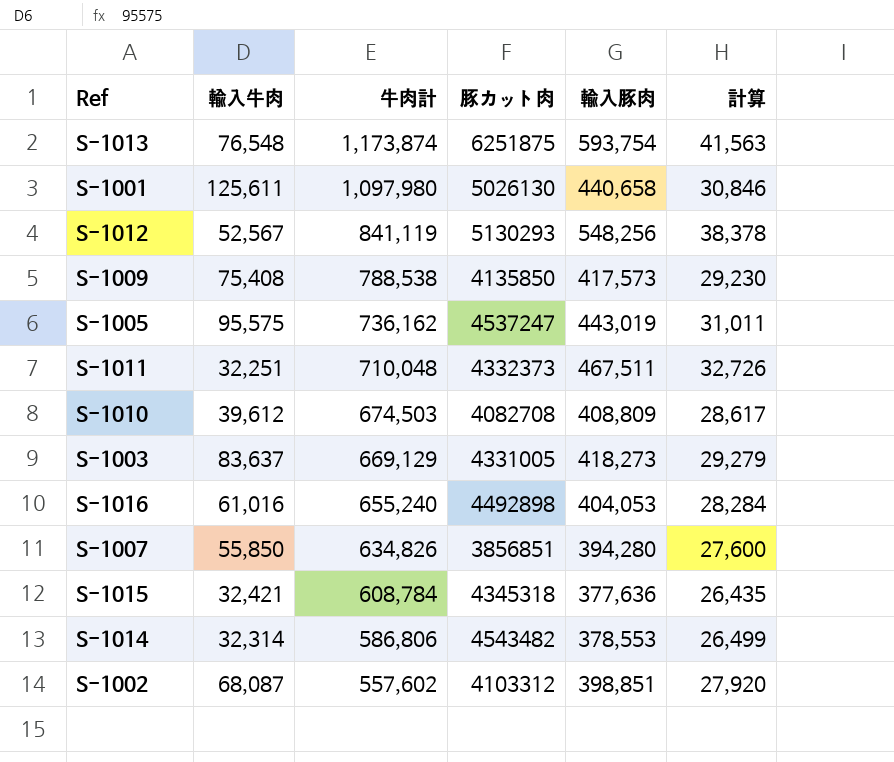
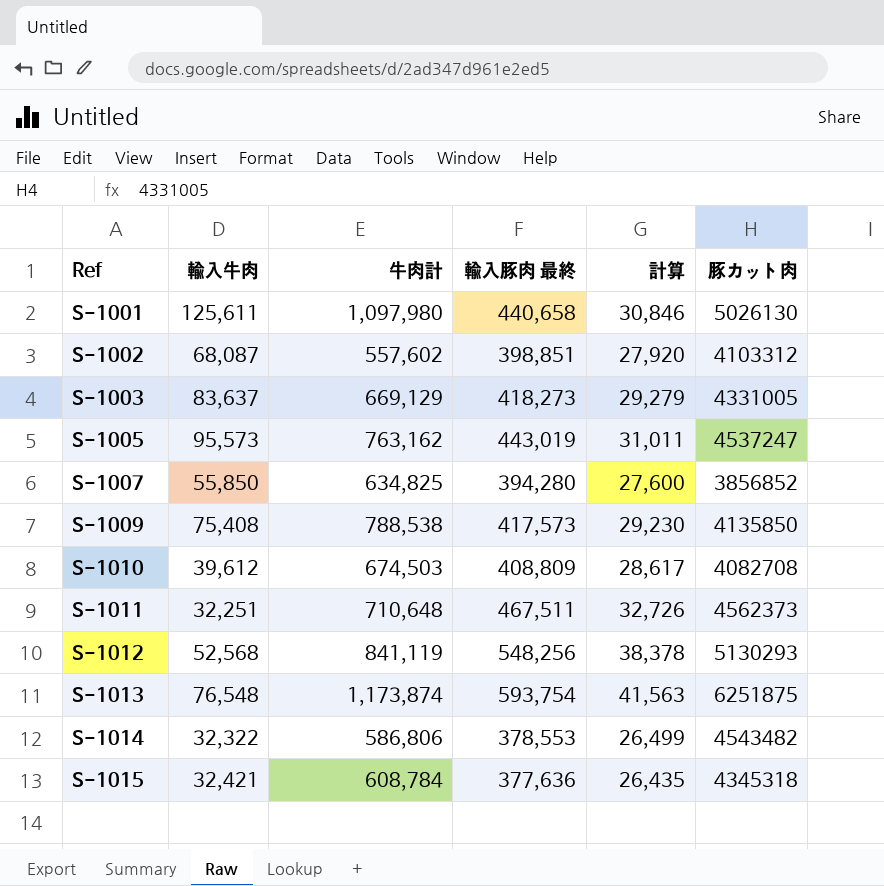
row order: 牛肉計 descending -> Ref ascending
column name: 輸入豚肉 -> 輸入豚肉 最終
column 豚カット肉 | position: 4 -> 6
row S-1016: 61,016 | 655,240 | 4492898 | 404,053 | 28,284 -> none
S-1005 | 輸入牛肉: 95,575 -> 95,573
S-1005 | 牛肉計: 736,162 -> 763,162
S-1007 | 牛肉計: 634,826 -> 634,825
S-1007 | 豚カット肉: 3856851 -> 3856852
S-1011 | 牛肉計: 710,048 -> 710,648
S-1011 | 豚カット肉: 4332373 -> 4562373
S-1012 | 輸入牛肉: 52,567 -> 52,568
S-1014 | 輸入牛肉: 32,314 -> 32,322

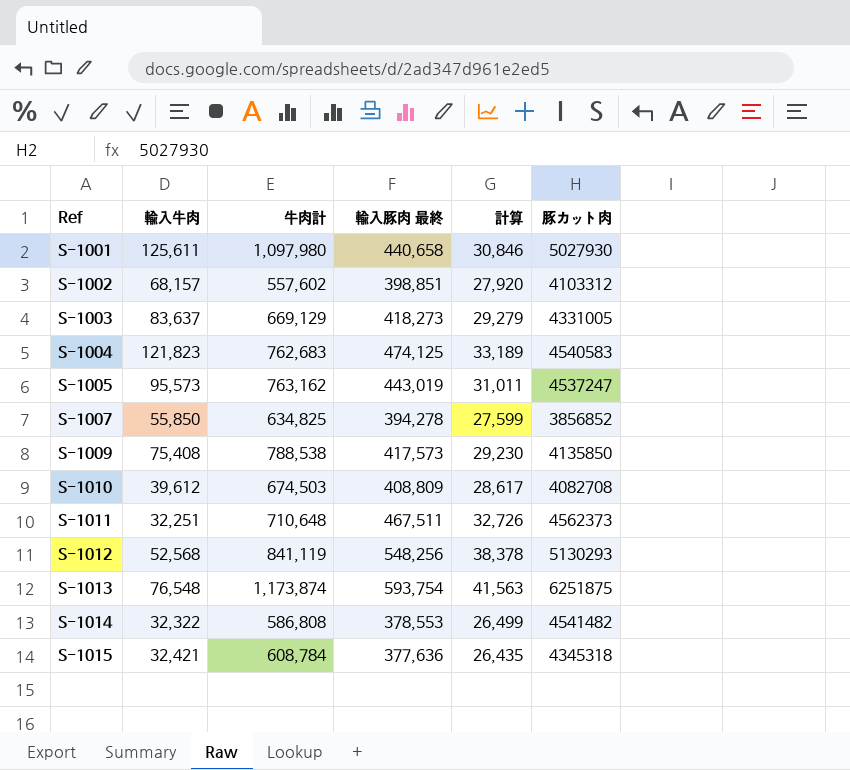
S-1001 | 豚カット肉: 5026130 -> 5027930
S-1002 | 輸入牛肉: 68,087 -> 68,157
row S-1004: none -> 121,823 | 762,683 | 474,125 | 33,189 | 4540583
S-1007 | 輸入豚肉 最終: 394,280 -> 394,278
S-1007 | 計算: 27,600 -> 27,599
S-1014 | 牛肉計: 586,806 -> 586,808
S-1014 | 豚カット肉: 4543482 -> 4541482

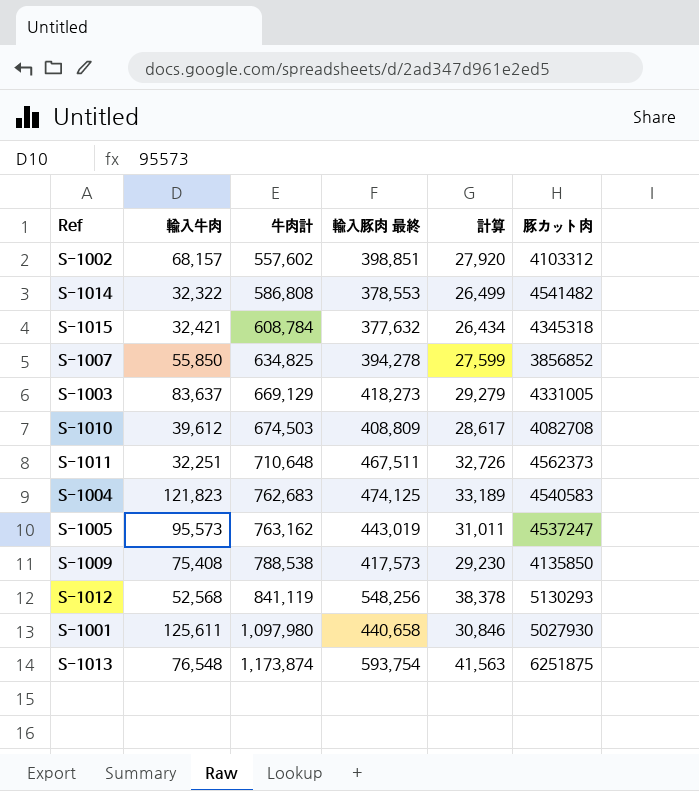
row order: Ref ascending -> 牛肉計 ascending
S-1015 | 輸入豚肉 最終: 377,636 -> 377,632
S-1015 | 計算: 26,435 -> 26,434

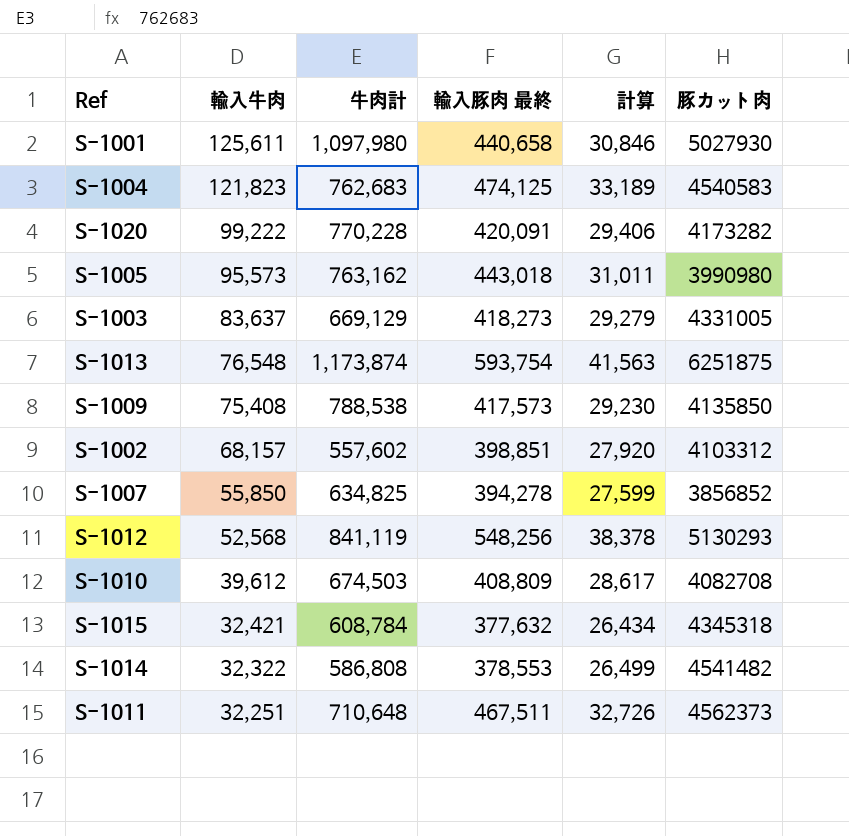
row order: 牛肉計 ascending -> 輸入牛肉 descending
row S-1020: none -> 99,222 | 770,228 | 420,091 | 29,406 | 4173282
S-1005 | 輸入豚肉 最終: 443,019 -> 443,018
S-1005 | 豚カット肉: 4537247 -> 3990980

